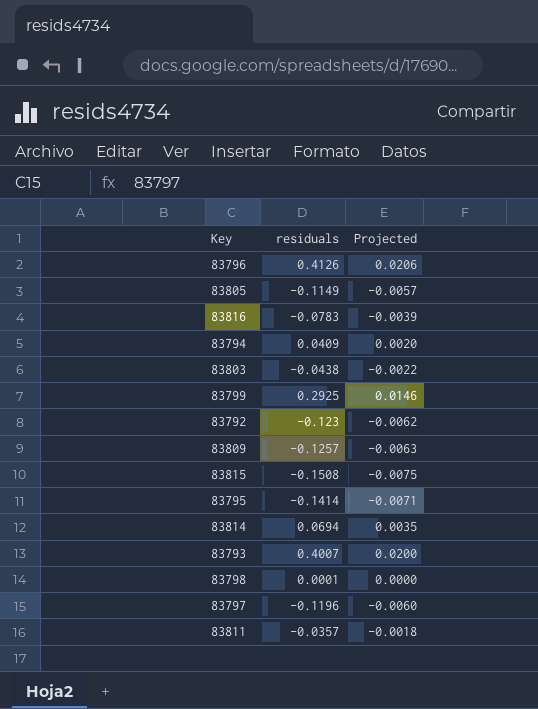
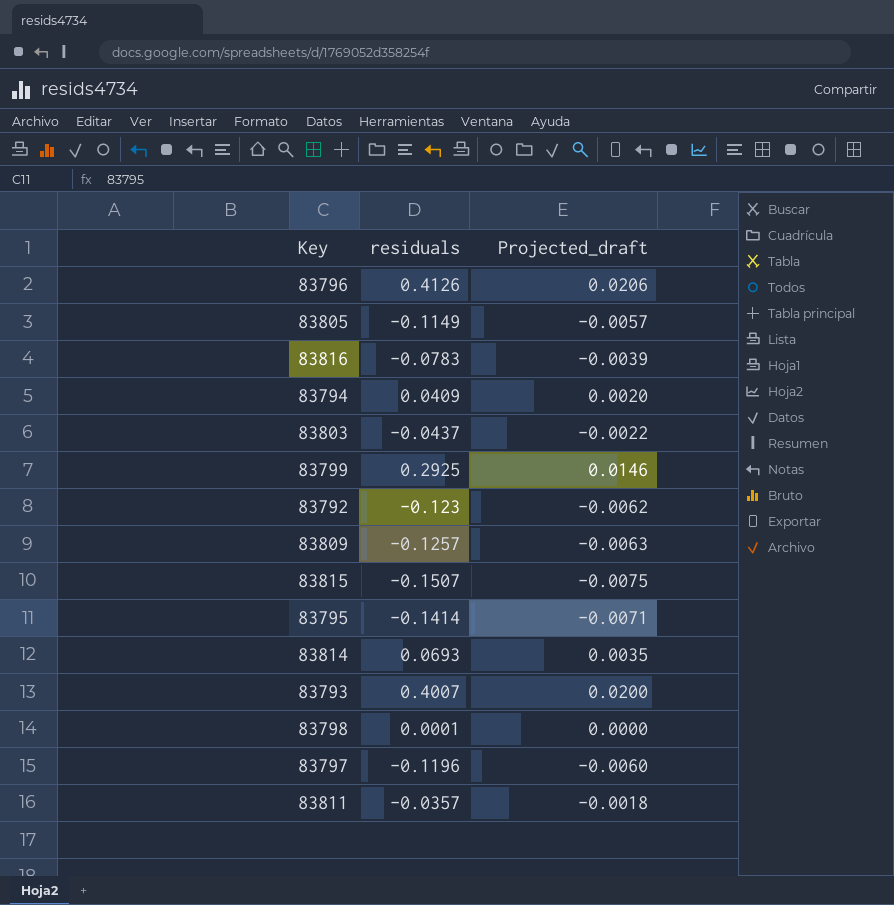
column name: Projected -> Projected_draft
83803 | residuals: -0.0438 -> -0.0437
83815 | residuals: -0.1508 -> -0.1507
83814 | residuals: 0.0694 -> 0.0693

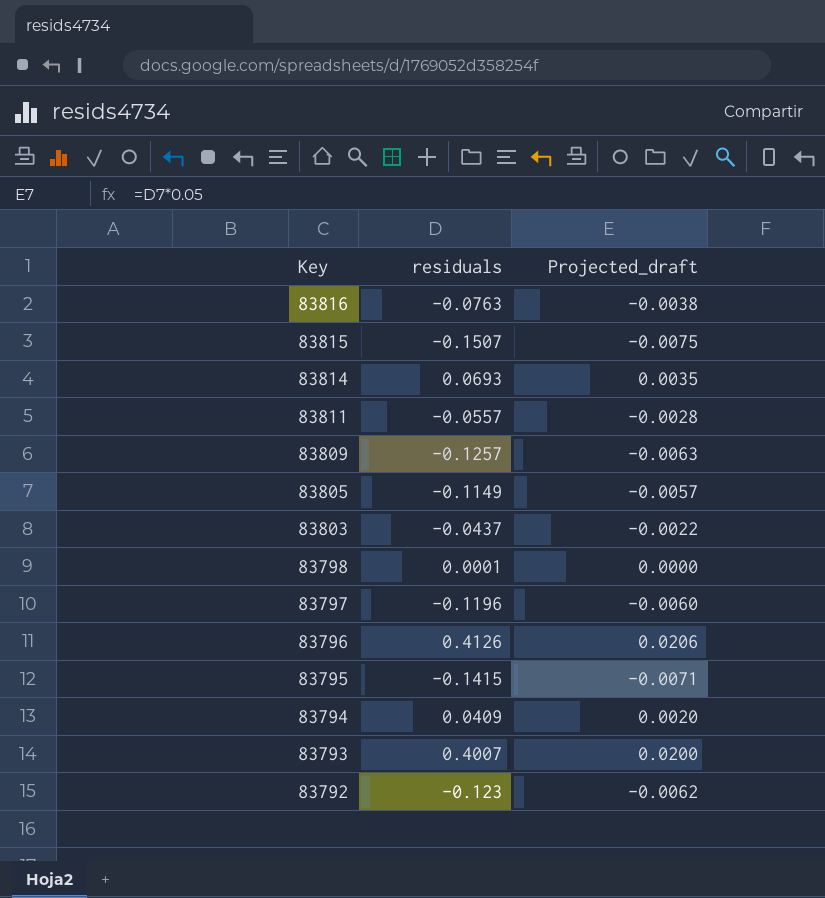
row order: none -> Key descending
row 83799: 0.2925 | 0.0146 -> none
83816 | residuals: -0.0783 -> -0.0763
83816 | Projected_draft: -0.0039 -> -0.0038
83811 | residuals: -0.0357 -> -0.0557
83811 | Projected_draft: -0.0018 -> -0.0028
83795 | residuals: -0.1414 -> -0.1415

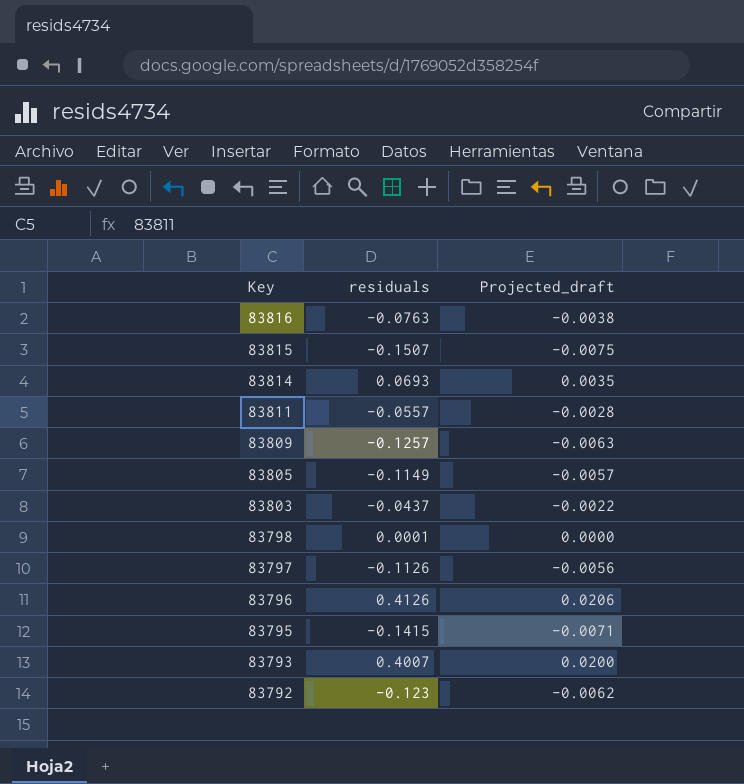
row 83794: 0.0409 | 0.0020 -> none
83797 | residuals: -0.1196 -> -0.1126
83797 | Projected_draft: -0.0060 -> -0.0056

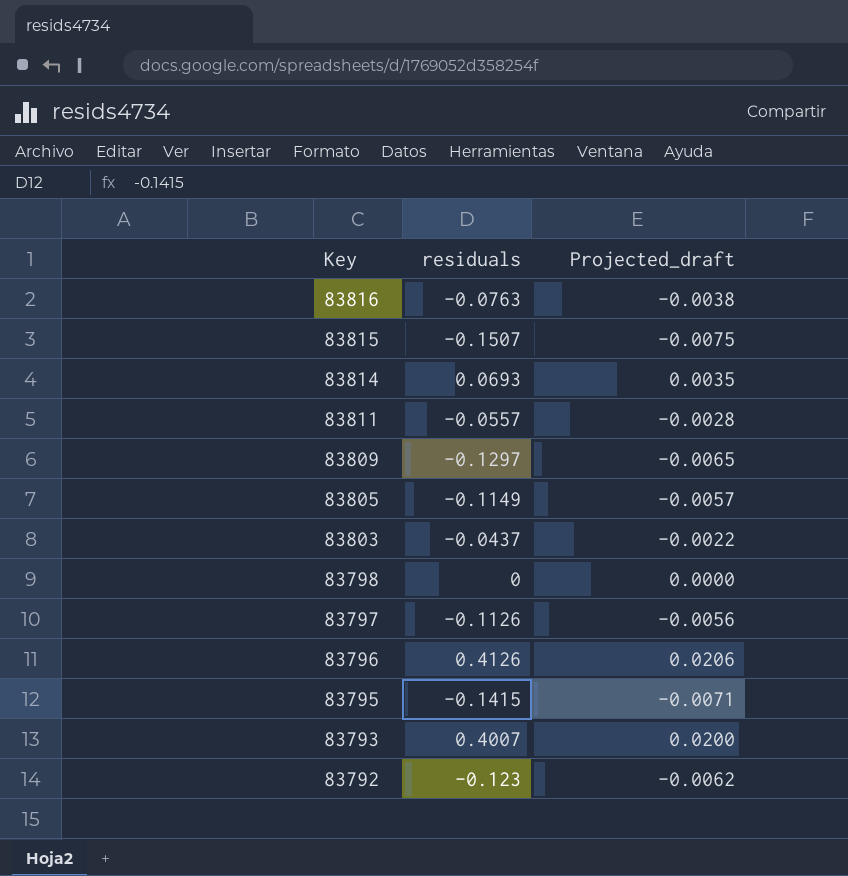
83809 | residuals: -0.1257 -> -0.1297
83809 | Projected_draft: -0.0063 -> -0.0065
83798 | residuals: 0.0001 -> 0

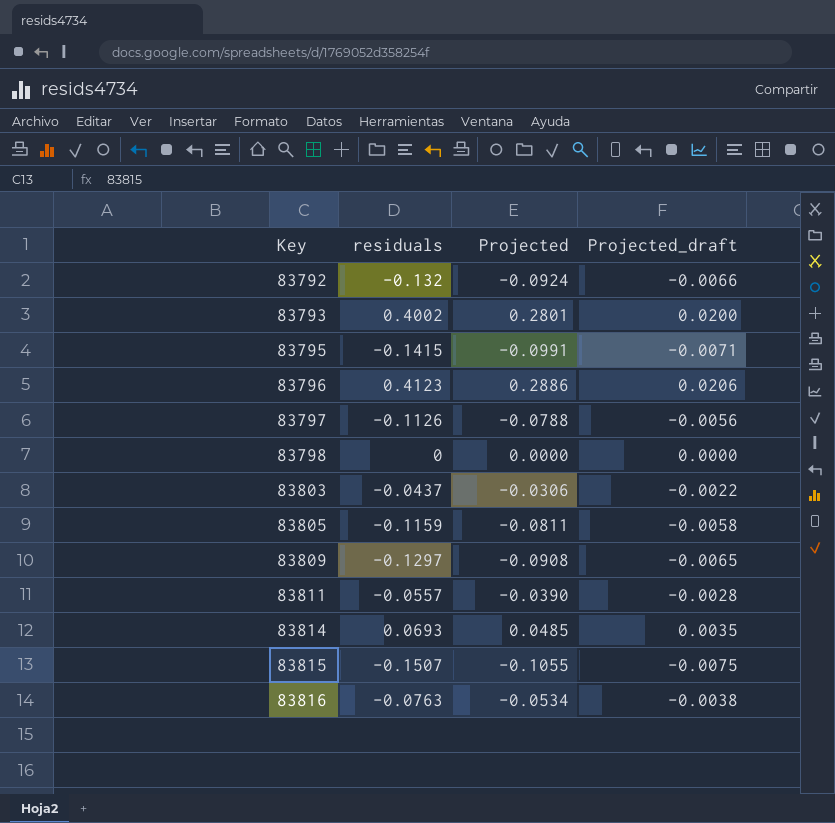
row order: Key descending -> Key ascending
column Projected | formula: none -> [residuals] * 0.7
83792 | residuals: -0.123 -> -0.132
83792 | Projected_draft: -0.0062 -> -0.0066
83793 | residuals: 0.4007 -> 0.4002
83796 | residuals: 0.4126 -> 0.4123
83805 | residuals: -0.1149 -> -0.1159
83805 | Projected_draft: -0.0057 -> -0.0058

